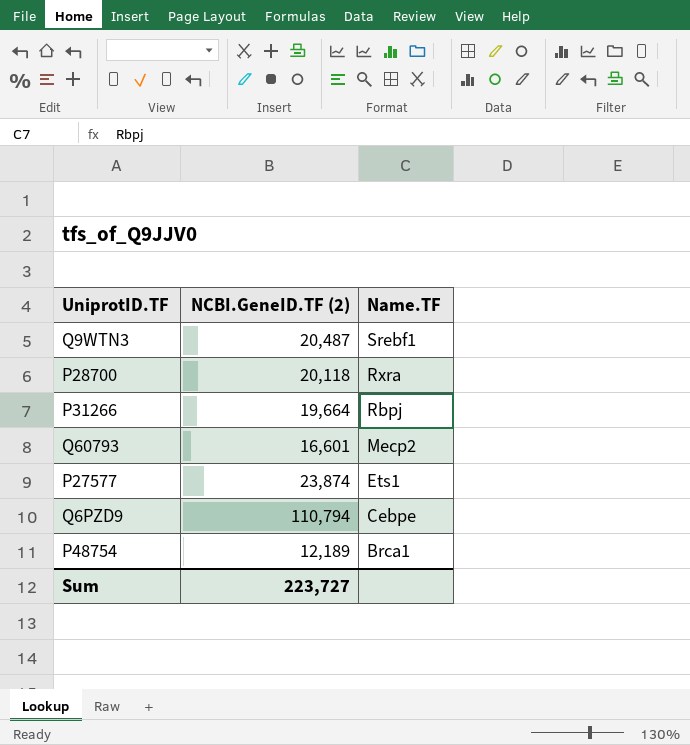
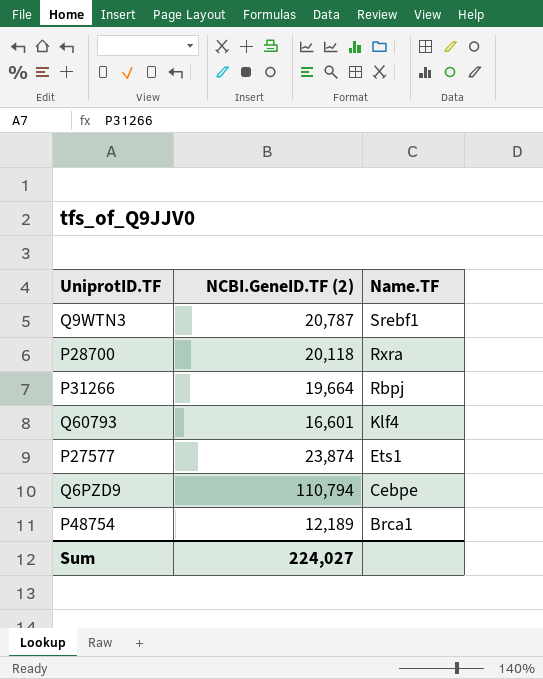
Q9WTN3 | NCBI.GeneID.TF (2): 20,487 -> 20,787
Q60793 | Name.TF: Mecp2 -> Klf4
Sum | NCBI.GeneID.TF (2): 223,727 -> 224,027

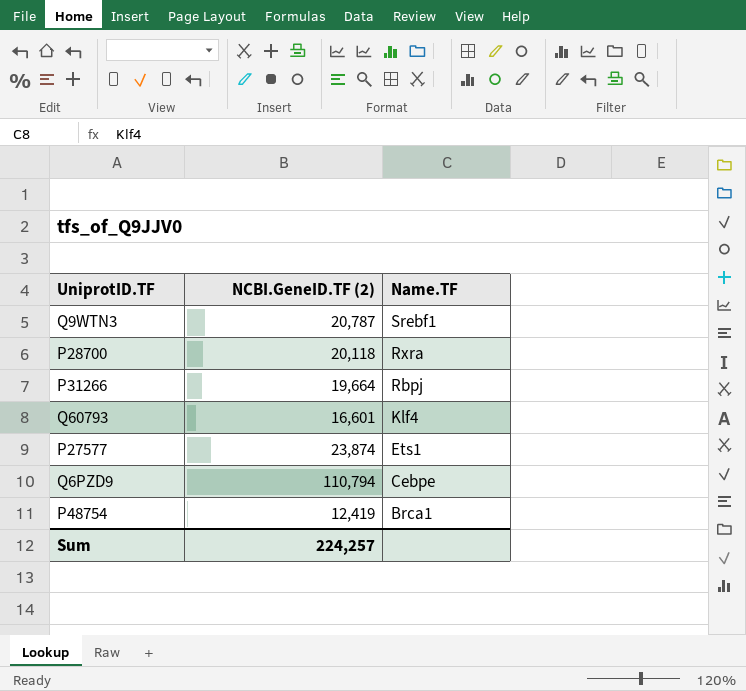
P48754 | NCBI.GeneID.TF (2): 12,189 -> 12,419
Sum | NCBI.GeneID.TF (2): 224,027 -> 224,257

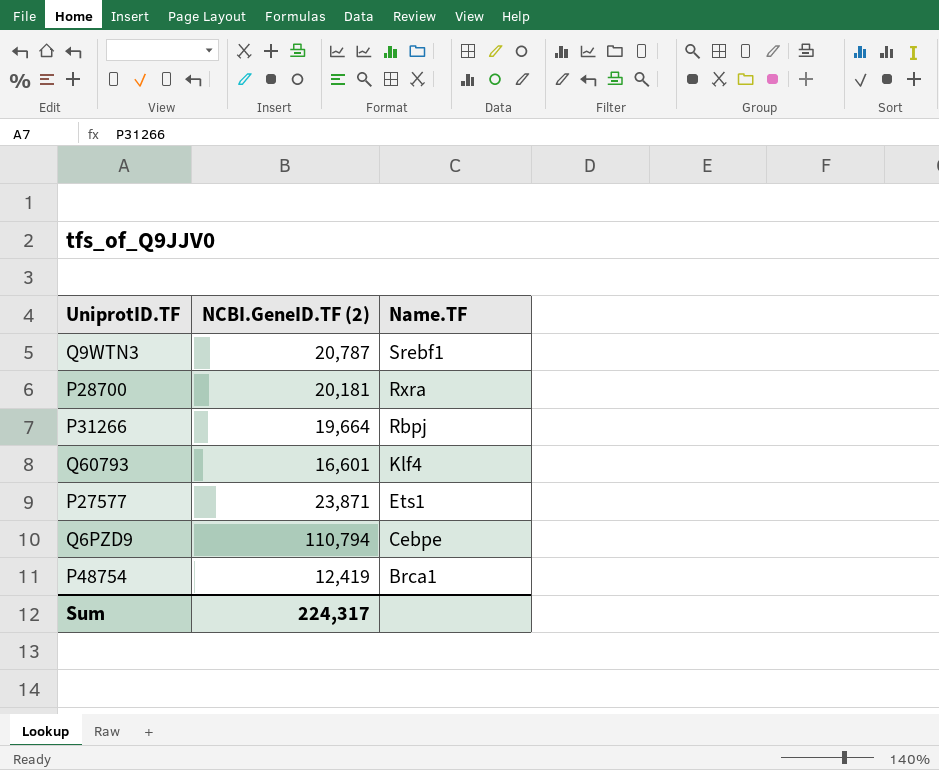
P28700 | NCBI.GeneID.TF (2): 20,118 -> 20,181
P27577 | NCBI.GeneID.TF (2): 23,874 -> 23,871
Sum | NCBI.GeneID.TF (2): 224,257 -> 224,317

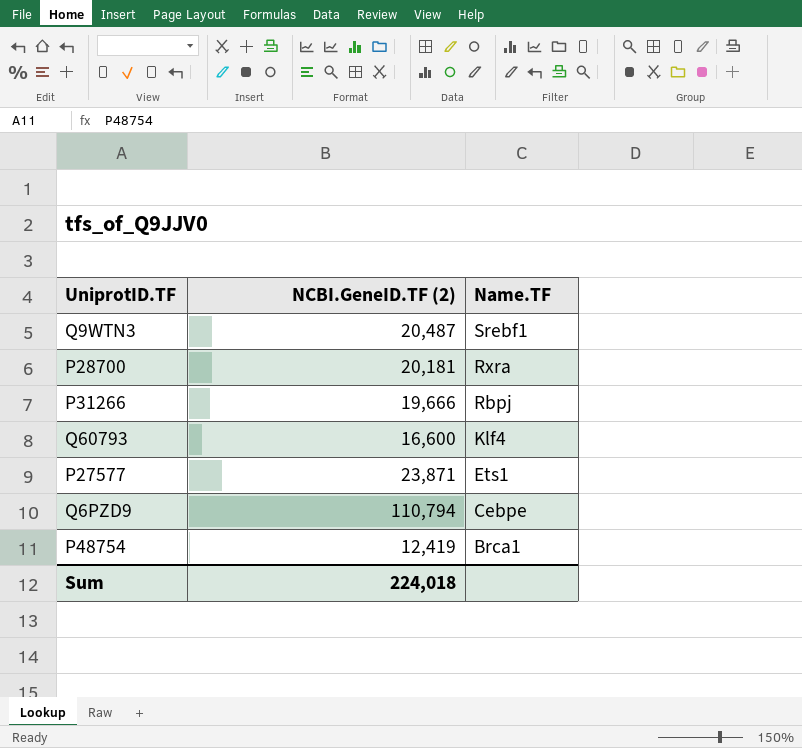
Q9WTN3 | NCBI.GeneID.TF (2): 20,787 -> 20,487
P31266 | NCBI.GeneID.TF (2): 19,664 -> 19,666
Q60793 | NCBI.GeneID.TF (2): 16,601 -> 16,600
Sum | NCBI.GeneID.TF (2): 224,317 -> 224,018

